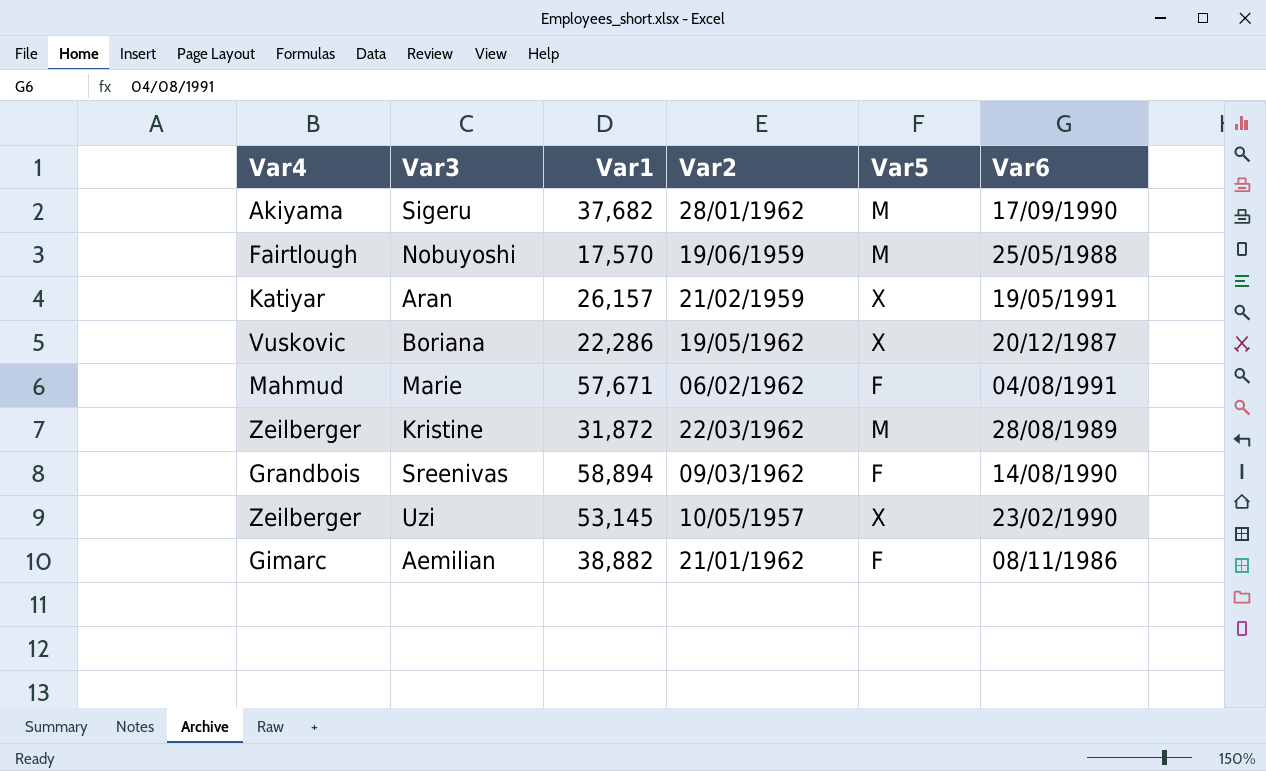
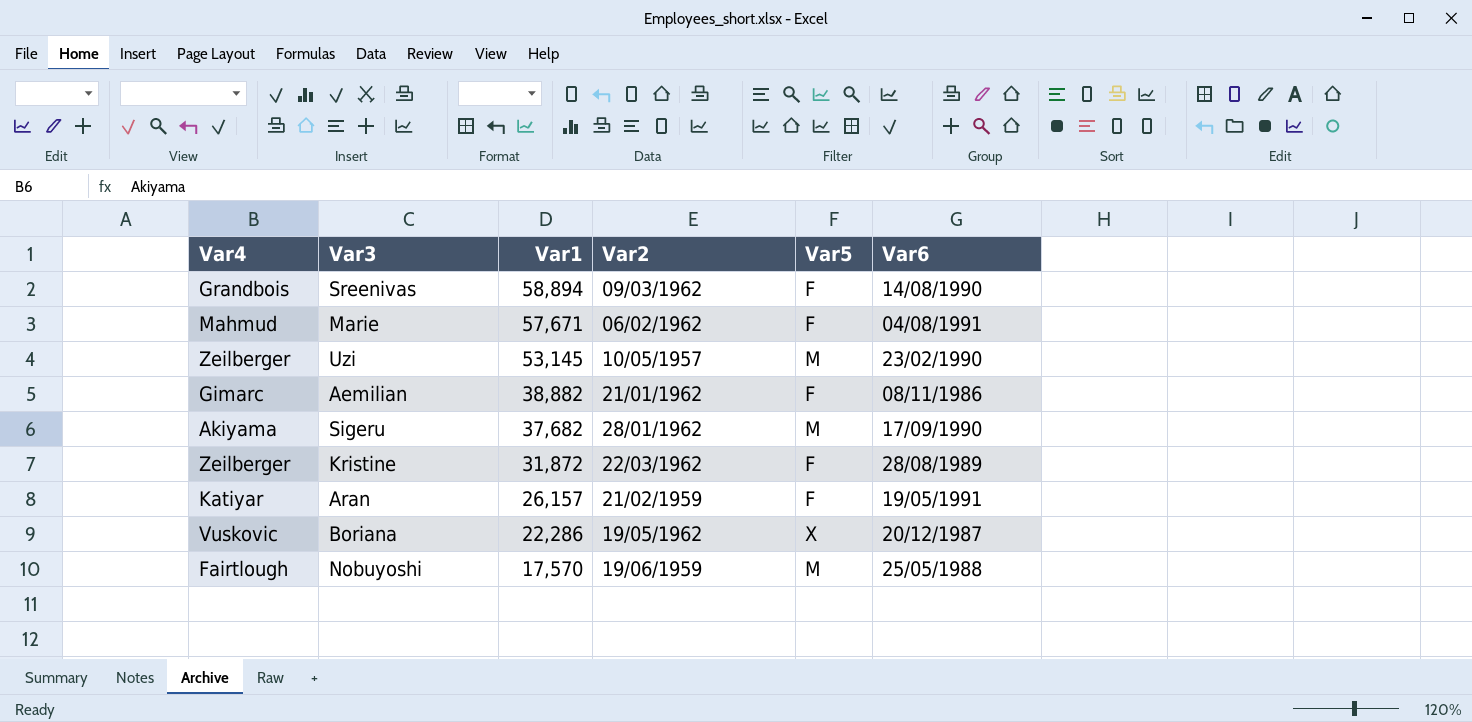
row order: none -> Var1 descending
Uzi | Var5: X -> M
Kristine | Var5: M -> F
Aran | Var5: X -> F

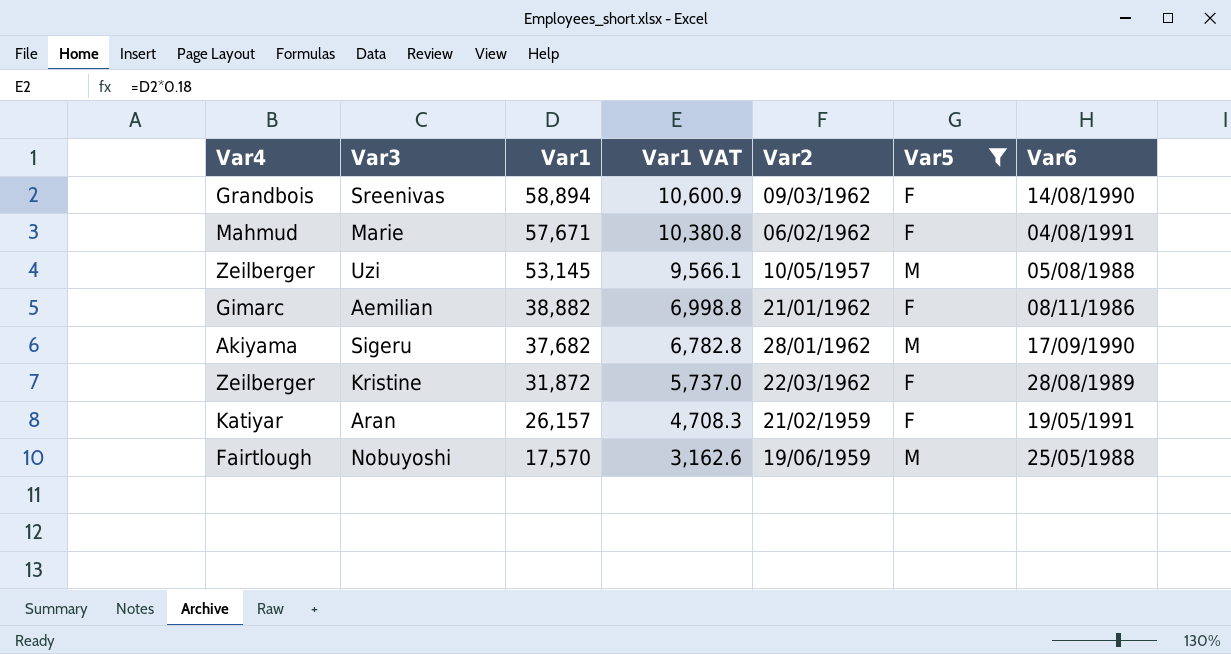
filter: none -> Var5 != X
column Var1 VAT | formula: none -> [Var1] * 0.18
Uzi | Var6: 23/02/1990 -> 05/08/1988

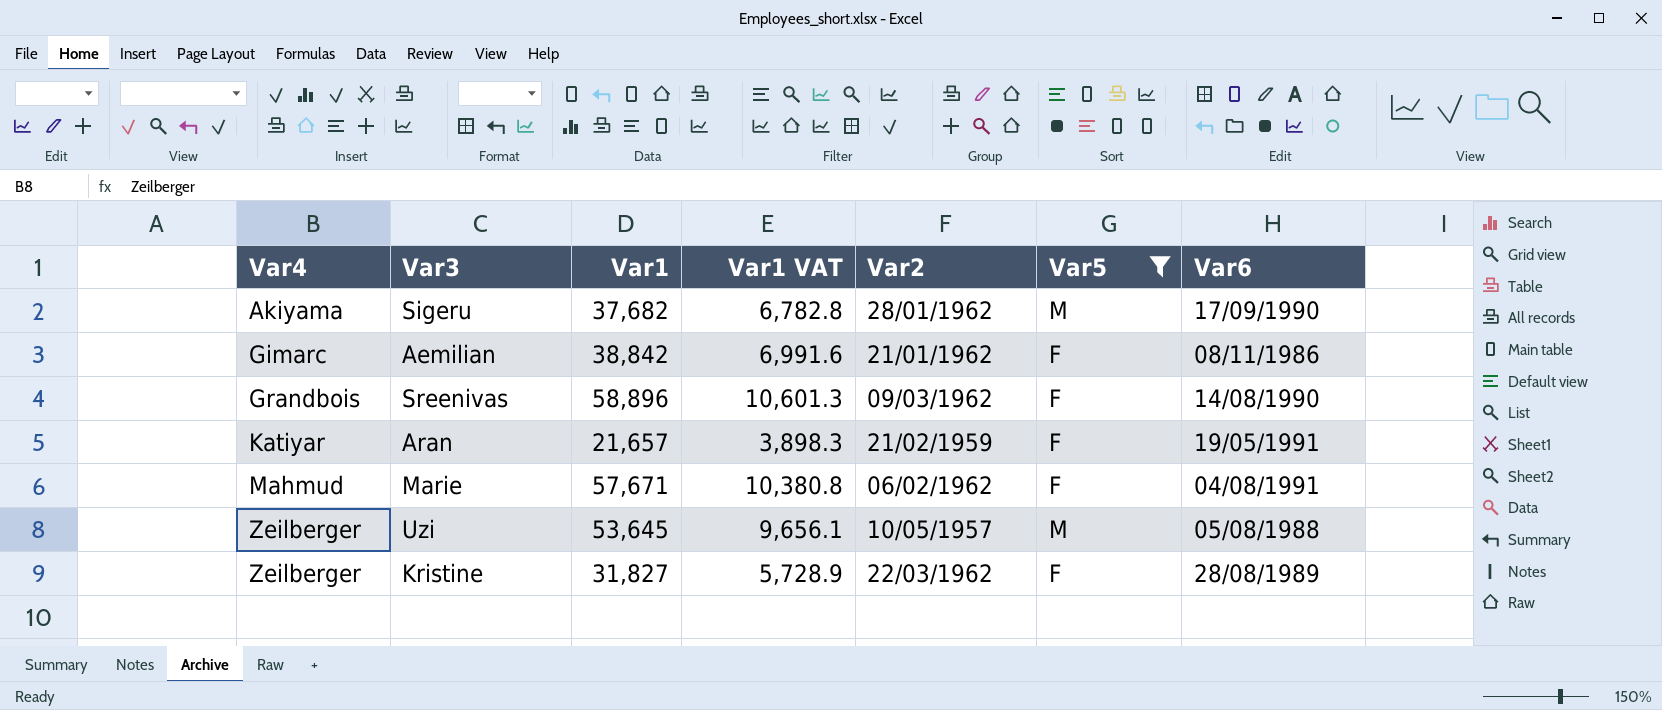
row order: Var1 descending -> Var4 ascending
row Nobuyoshi: Fairtlough | 17,570 | 3,162.6 | 19/06/1959 | M | 25/05/1988 -> none
Aemilian | Var1: 38,882 -> 38,842
Aemilian | Var1 VAT: 6,998.8 -> 6,991.6
Sreenivas | Var1: 58,894 -> 58,896
Sreenivas | Var1 VAT: 10,600.9 -> 10,601.3
Aran | Var1: 26,157 -> 21,657
Aran | Var1 VAT: 4,708.3 -> 3,898.3
Uzi | Var1: 53,145 -> 53,645
Uzi | Var1 VAT: 9,566.1 -> 9,656.1
Kristine | Var1: 31,872 -> 31,827
Kristine | Var1 VAT: 5,737.0 -> 5,728.9

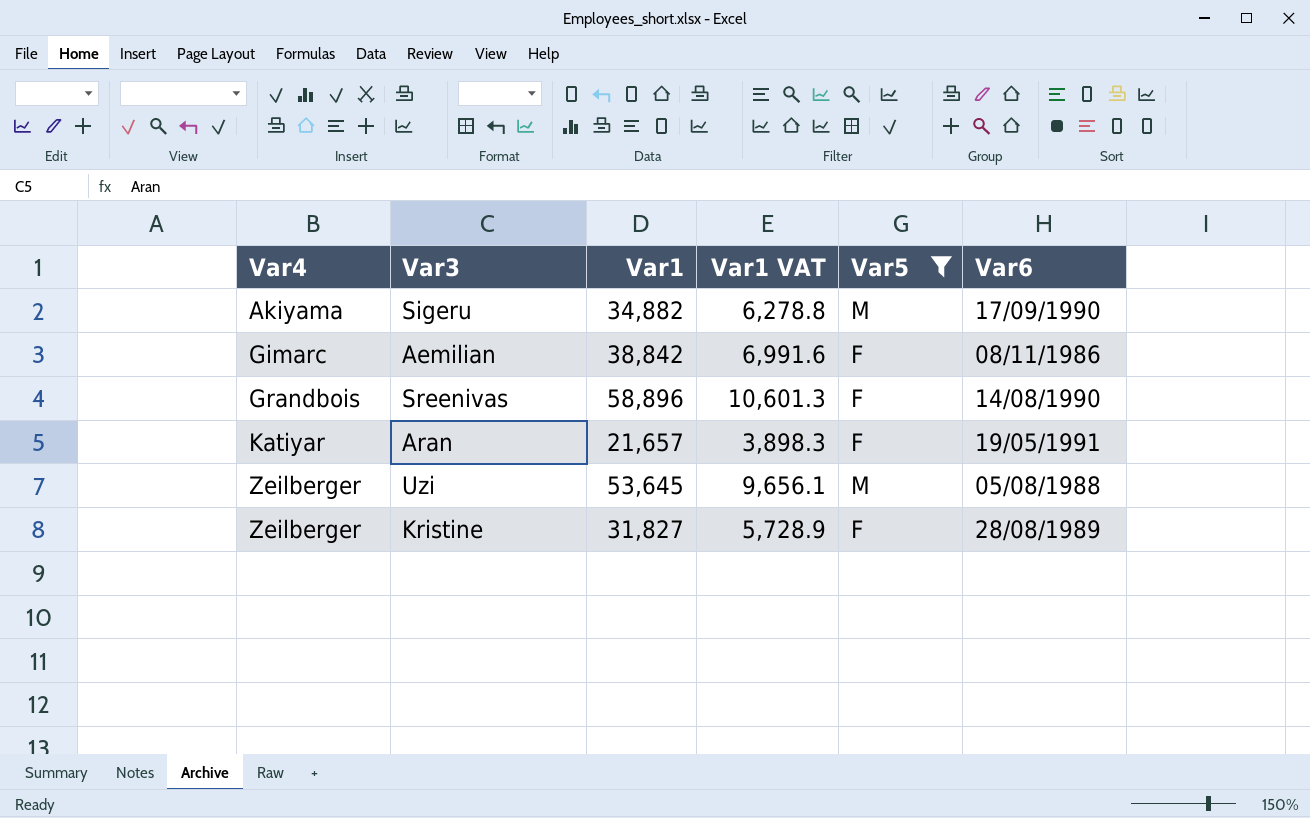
column Var2 | position: 5 -> none
row Marie: Mahmud | 57,671 | 10,380.8 | 06/02/1962 | F | 04/08/1991 -> none
Sigeru | Var1: 37,682 -> 34,882
Sigeru | Var1 VAT: 6,782.8 -> 6,278.8

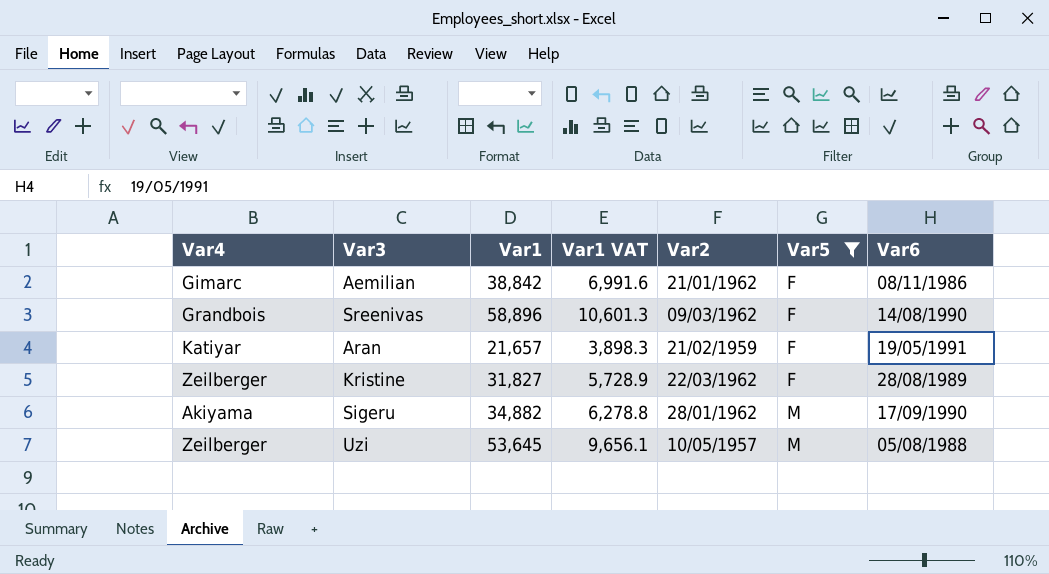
row order: Var4 ascending -> Var5 ascending
column Var2 | position: none -> 5

